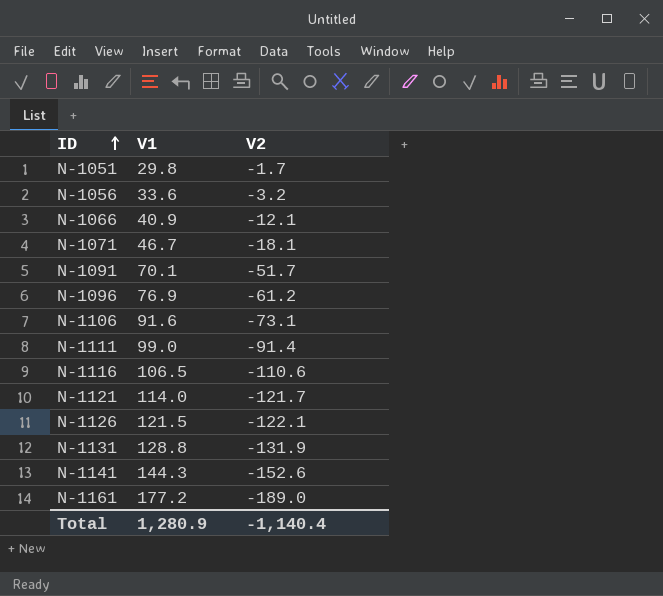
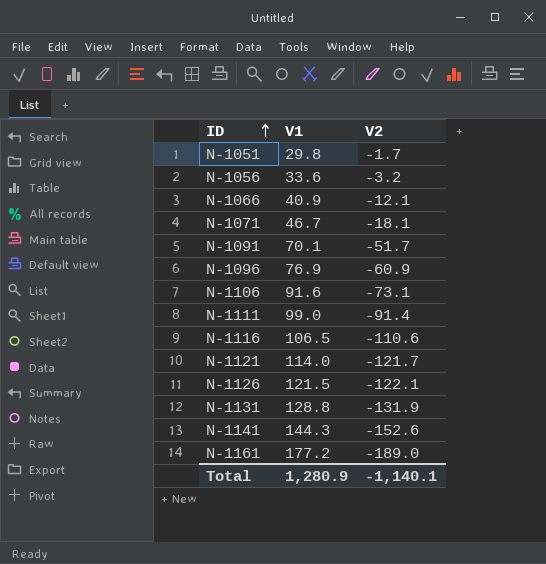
N-1096 | V2: -61.2 -> -60.9
Total | V2: -1,140.4 -> -1,140.1

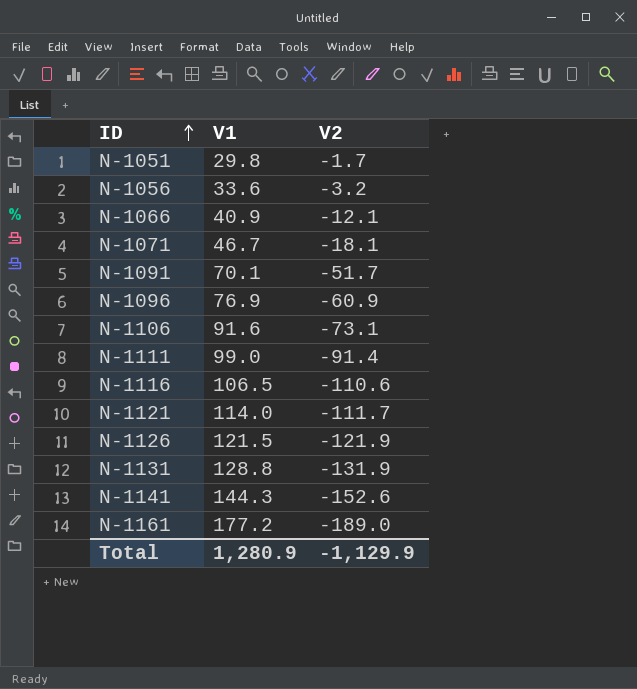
N-1121 | V2: -121.7 -> -111.7
N-1126 | V2: -122.1 -> -121.9
Total | V2: -1,140.1 -> -1,129.9

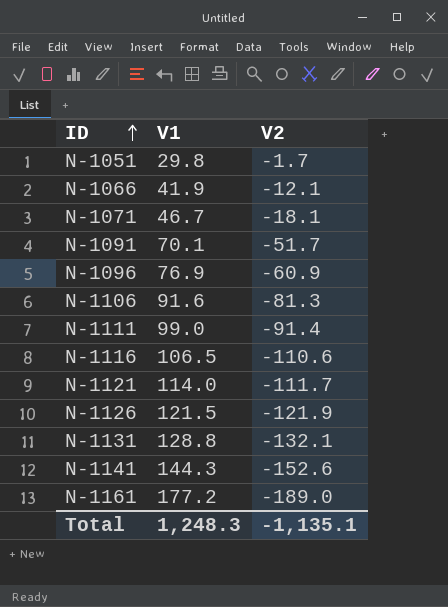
row N-1056: 33.6 | -3.2 -> none
N-1066 | V1: 40.9 -> 41.9
N-1106 | V2: -73.1 -> -81.3
N-1131 | V2: -131.9 -> -132.1
Total | V1: 1,280.9 -> 1,248.3
Total | V2: -1,129.9 -> -1,135.1

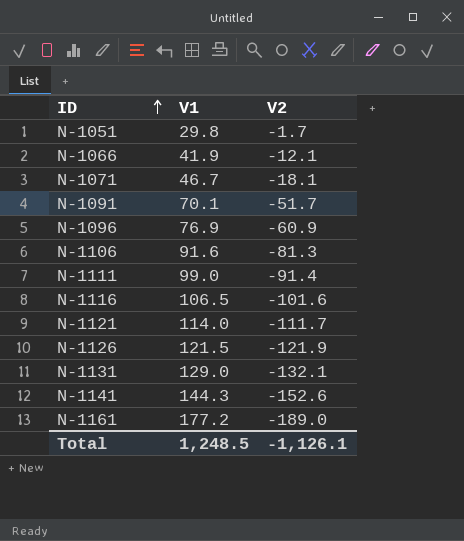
N-1116 | V2: -110.6 -> -101.6
N-1131 | V1: 128.8 -> 129.0
Total | V1: 1,248.3 -> 1,248.5
Total | V2: -1,135.1 -> -1,126.1

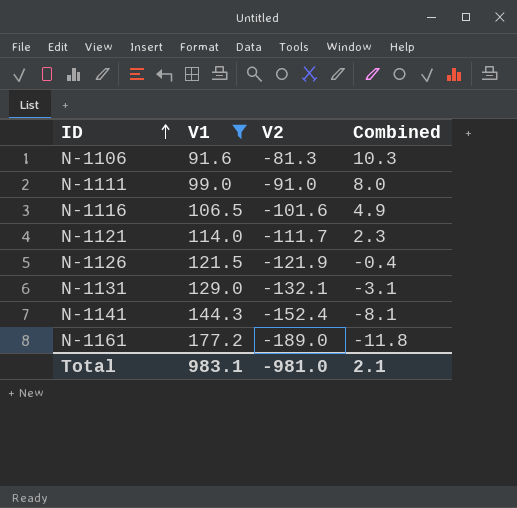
filter: none -> V1 >= 91.6
column Combined | formula: none -> [V1] + [V2]
N-1111 | V2: -91.4 -> -91.0
N-1141 | V2: -152.6 -> -152.4
Total | V1: 1,248.5 -> 983.1
Total | V2: -1,126.1 -> -981.0

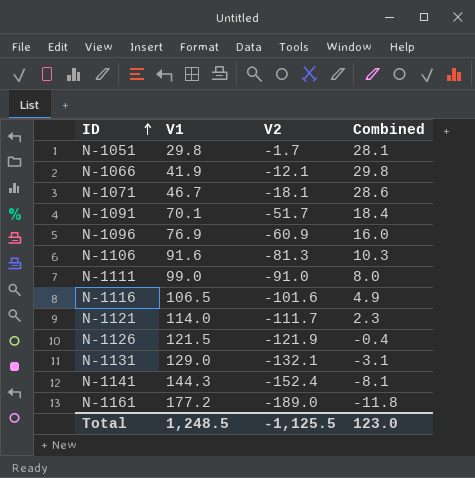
filter: V1 >= 91.6 -> none
Total | V1: 983.1 -> 1,248.5
Total | V2: -981.0 -> -1,125.5
Total | Combined: 2.1 -> 123.0

